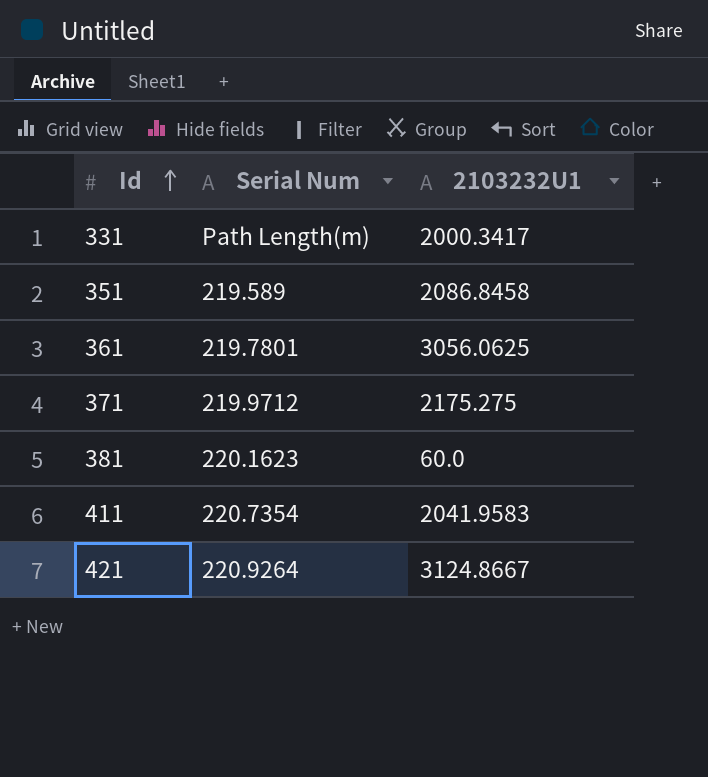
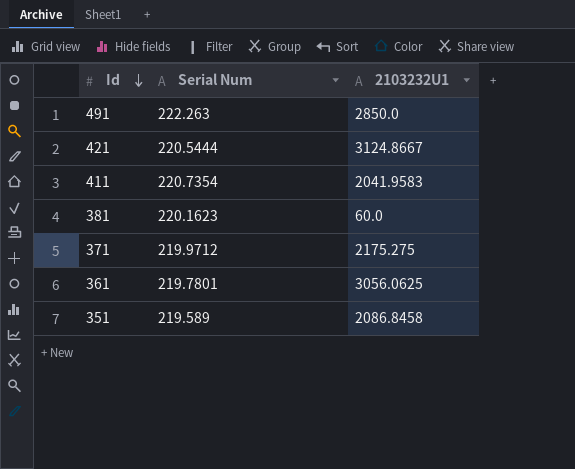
row order: Id ascending -> Id descending
row 331: Path Length(m) | 2000.3417 -> none
row 491: none -> 222.263 | 2850.0
421 | Serial Num: 220.9264 -> 220.5444

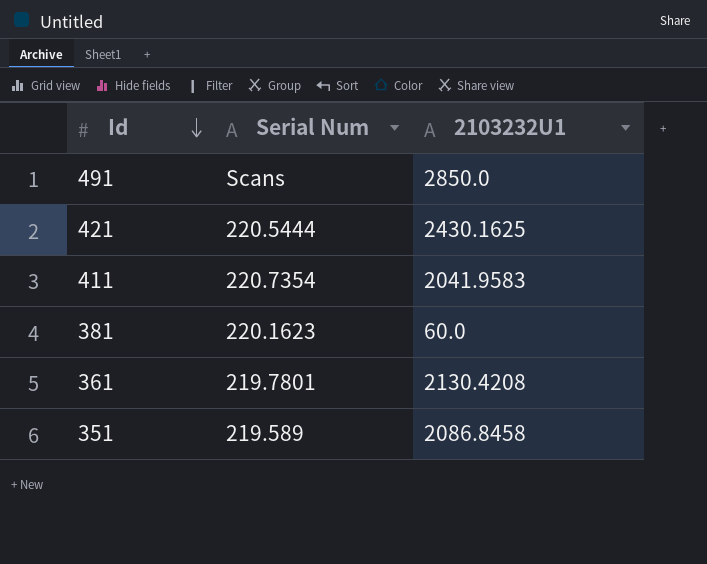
row 371: 219.9712 | 2175.275 -> none
491 | Serial Num: 222.263 -> Scans
421 | 2103232U1: 3124.8667 -> 2430.1625
361 | 2103232U1: 3056.0625 -> 2130.4208

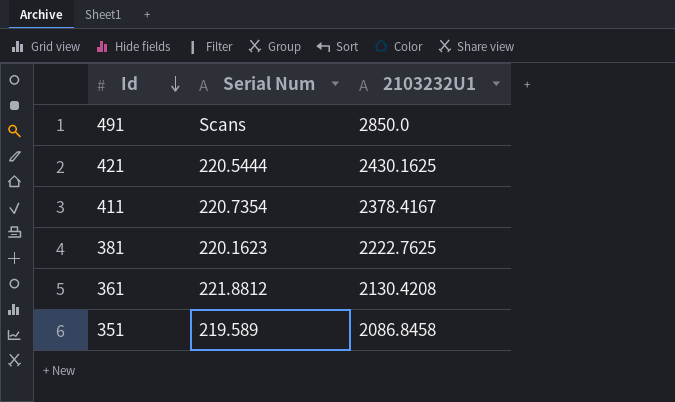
411 | 2103232U1: 2041.9583 -> 2378.4167
381 | 2103232U1: 60.0 -> 2222.7625
361 | Serial Num: 219.7801 -> 221.8812

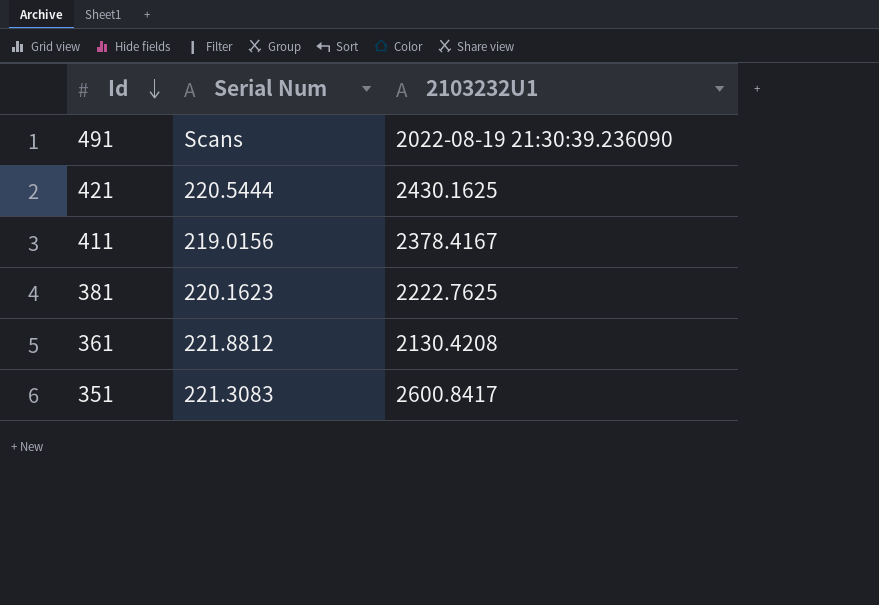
491 | 2103232U1: 2850.0 -> 2022-08-19 21:30:39.236090
411 | Serial Num: 220.7354 -> 219.0156
351 | Serial Num: 219.589 -> 221.3083
351 | 2103232U1: 2086.8458 -> 2600.8417

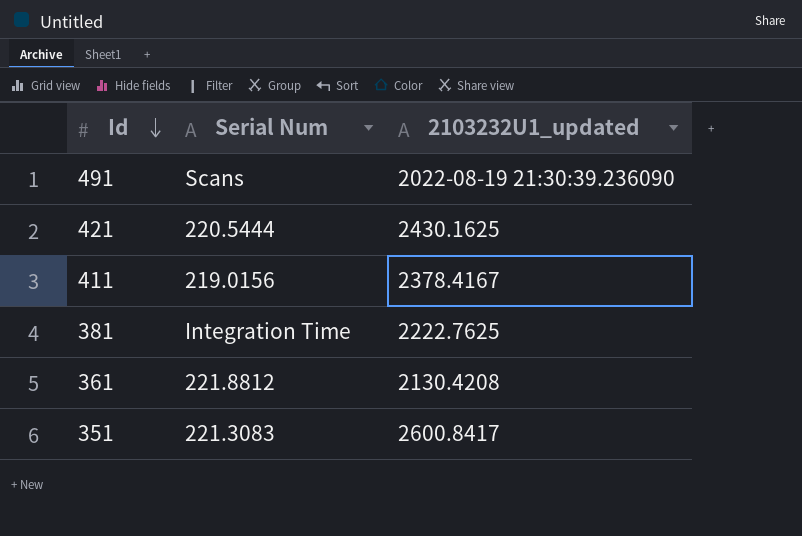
column name: 2103232U1 -> 2103232U1_updated
381 | Serial Num: 220.1623 -> Integration Time

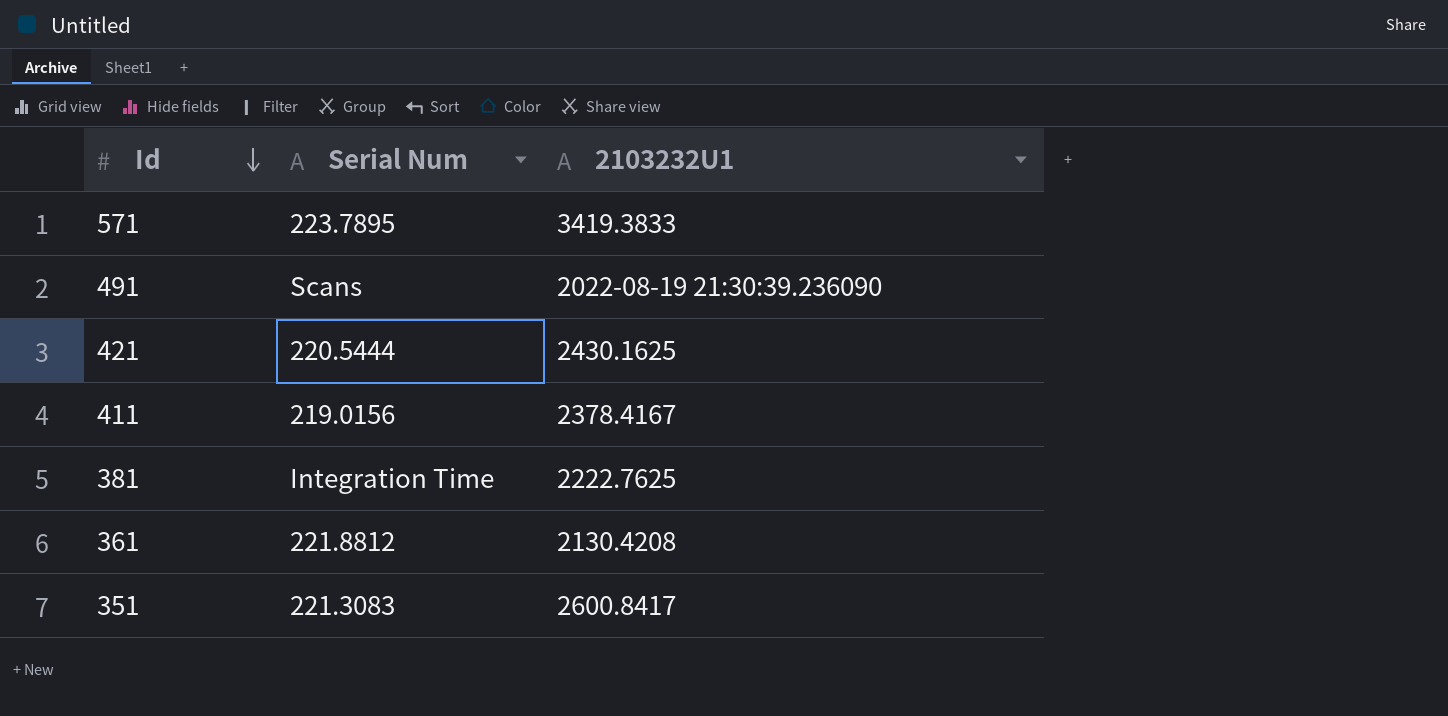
column name: 2103232U1_updated -> 2103232U1
row 571: none -> 223.7895 | 3419.3833

